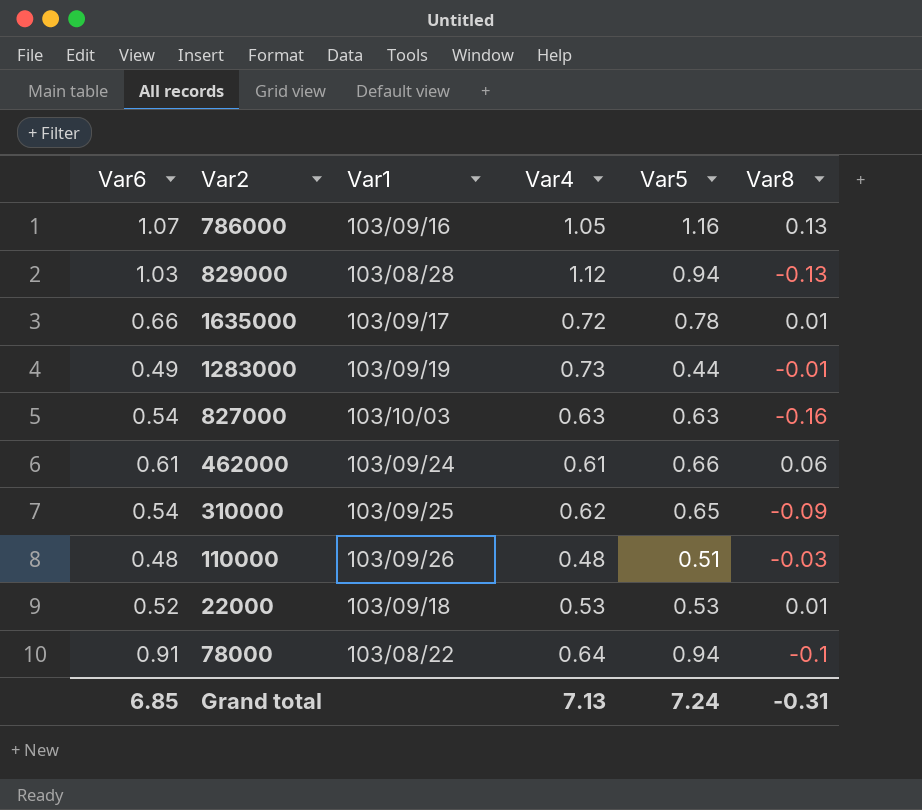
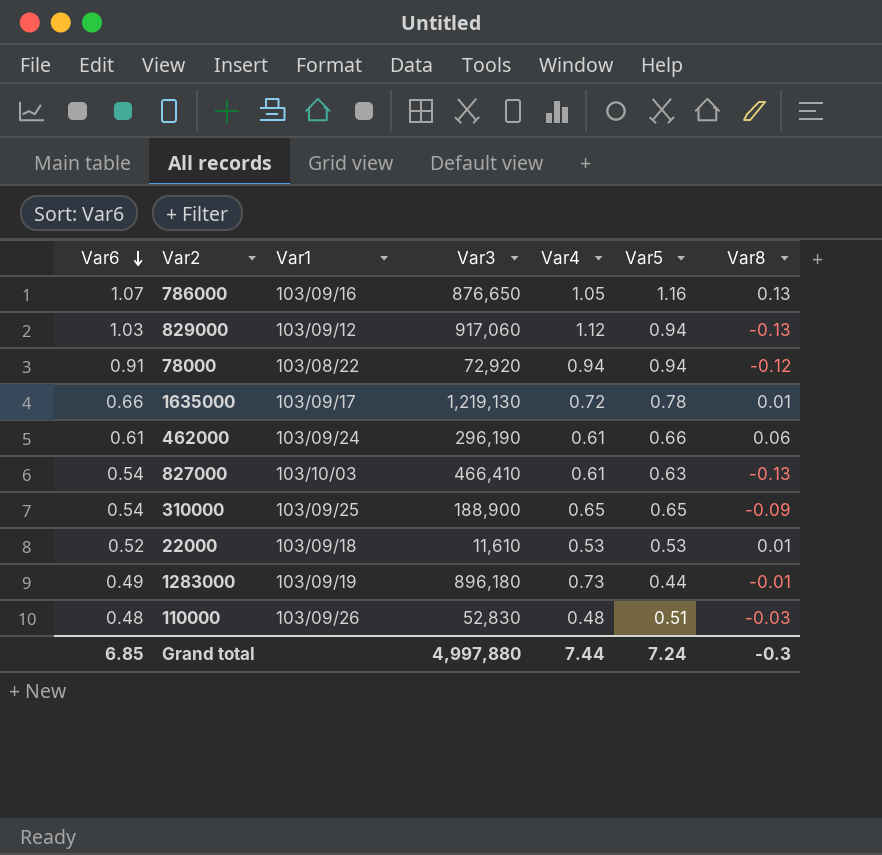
row order: none -> Var6 descending
column Var3 | position: none -> 4
829000 | Var1: 103/08/28 -> 103/09/12
78000 | Var4: 0.64 -> 0.94
78000 | Var8: -0.1 -> -0.12
827000 | Var4: 0.63 -> 0.61
827000 | Var8: -0.16 -> -0.13
310000 | Var4: 0.62 -> 0.65
Grand total | Var4: 7.13 -> 7.44
Grand total | Var8: -0.31 -> -0.3

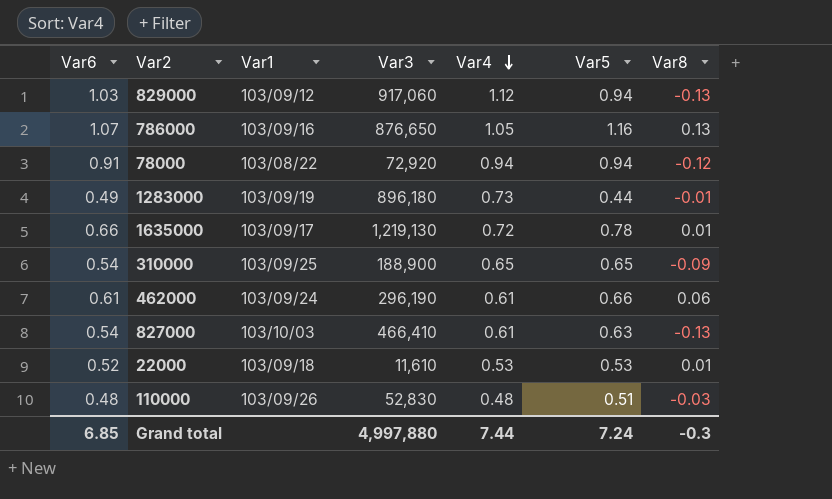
row order: Var6 descending -> Var4 descending

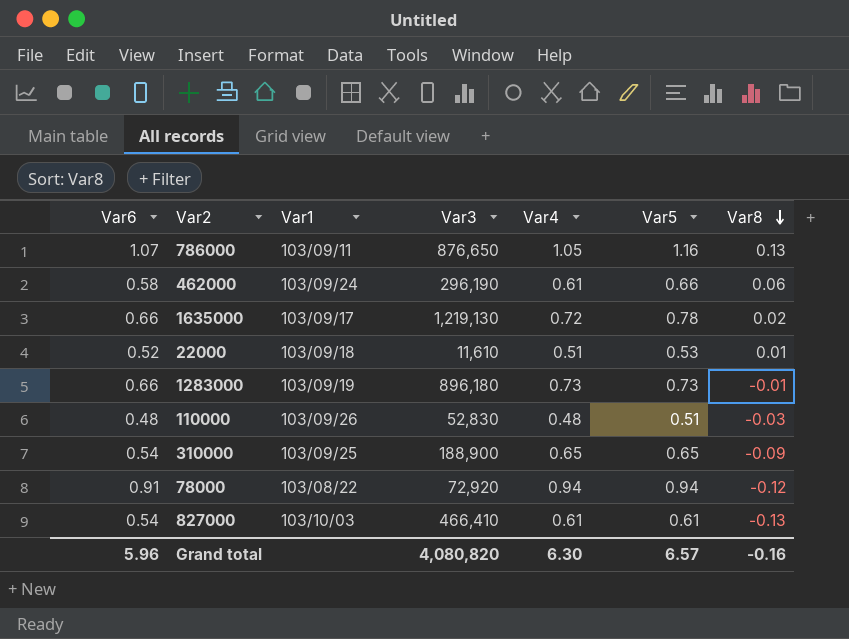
row order: Var4 descending -> Var8 descending
row 829000: 1.03 | 103/09/12 | 917,060 | 1.12 | 0.94 | -0.13 -> none
786000 | Var1: 103/09/16 -> 103/09/11
462000 | Var6: 0.61 -> 0.58
1635000 | Var8: 0.01 -> 0.02
22000 | Var4: 0.53 -> 0.51
1283000 | Var6: 0.49 -> 0.66
1283000 | Var5: 0.44 -> 0.73
827000 | Var5: 0.63 -> 0.61
Grand total | Var6: 6.85 -> 5.96
Grand total | Var3: 4,997,880 -> 4,080,820
Grand total | Var4: 7.44 -> 6.30
Grand total | Var5: 7.24 -> 6.57
Grand total | Var8: -0.3 -> -0.16

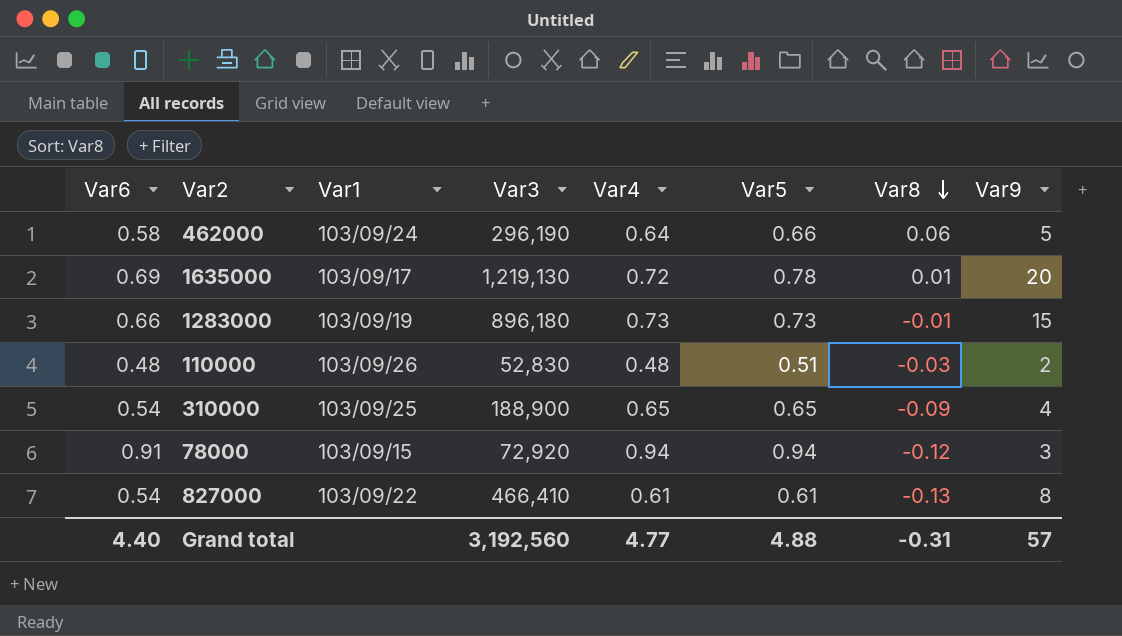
column Var9 | position: none -> 8
row 786000: 1.07 | 103/09/11 | 876,650 | 1.05 | 1.16 | 0.13 -> none
row 22000: 0.52 | 103/09/18 | 11,610 | 0.51 | 0.53 | 0.01 -> none
462000 | Var4: 0.61 -> 0.64
1635000 | Var6: 0.66 -> 0.69
1635000 | Var8: 0.02 -> 0.01
78000 | Var1: 103/08/22 -> 103/09/15
827000 | Var1: 103/10/03 -> 103/09/22
Grand total | Var6: 5.96 -> 4.40
Grand total | Var3: 4,080,820 -> 3,192,560
Grand total | Var4: 6.30 -> 4.77
Grand total | Var5: 6.57 -> 4.88
Grand total | Var8: -0.16 -> -0.31

